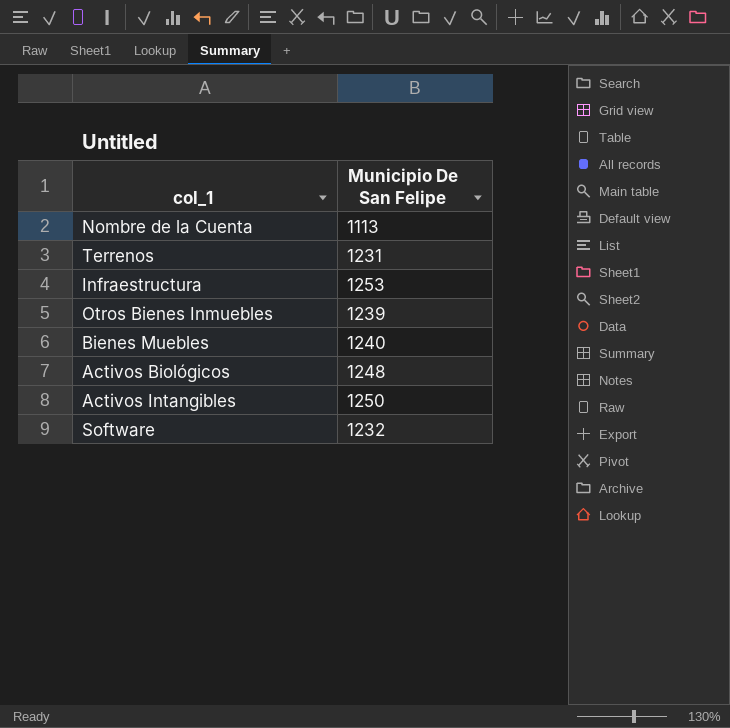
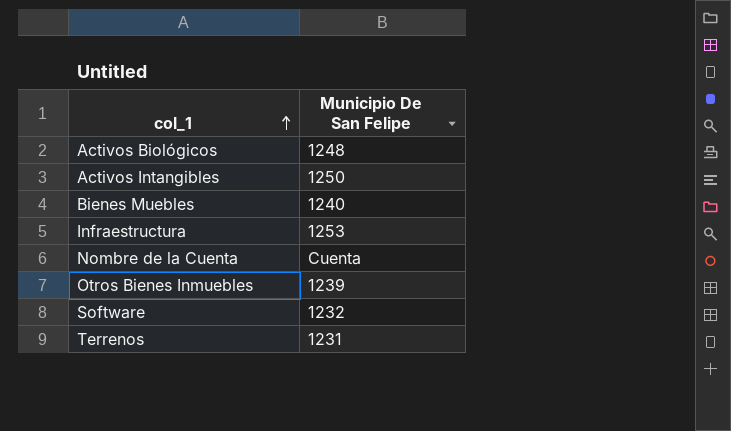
row order: none -> col_1 ascending
Nombre de la Cuenta | Municipio De San Felipe: 1113 -> Cuenta

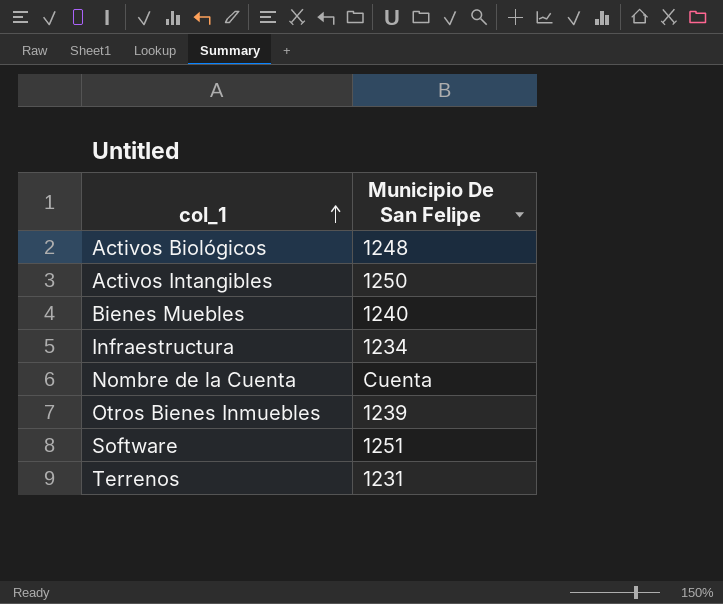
Infraestructura | Municipio De San Felipe: 1253 -> 1234
Software | Municipio De San Felipe: 1232 -> 1251

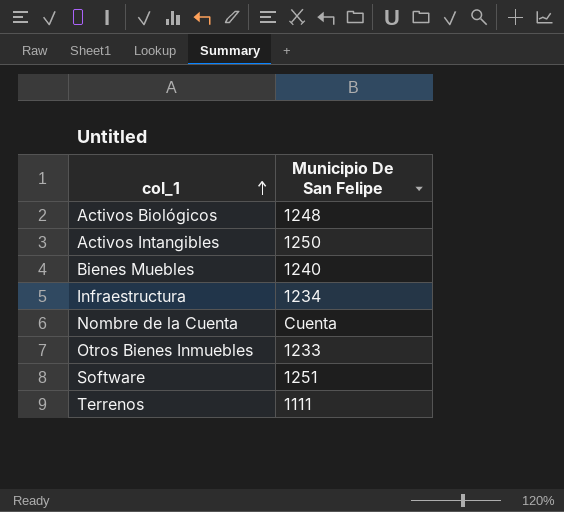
Otros Bienes Inmuebles | Municipio De San Felipe: 1239 -> 1233
Terrenos | Municipio De San Felipe: 1231 -> 1111

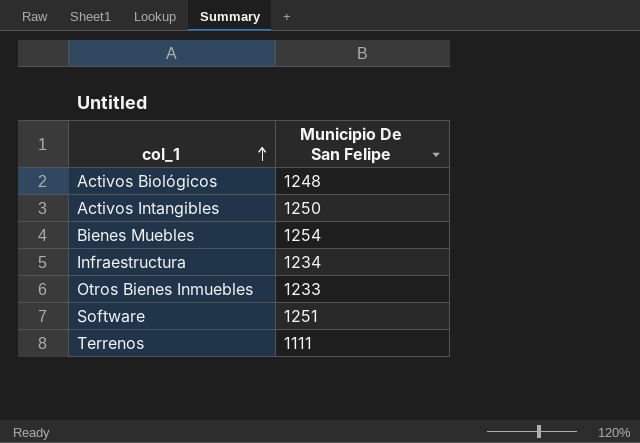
row Nombre de la Cuenta: Cuenta -> none
Bienes Muebles | Municipio De San Felipe: 1240 -> 1254

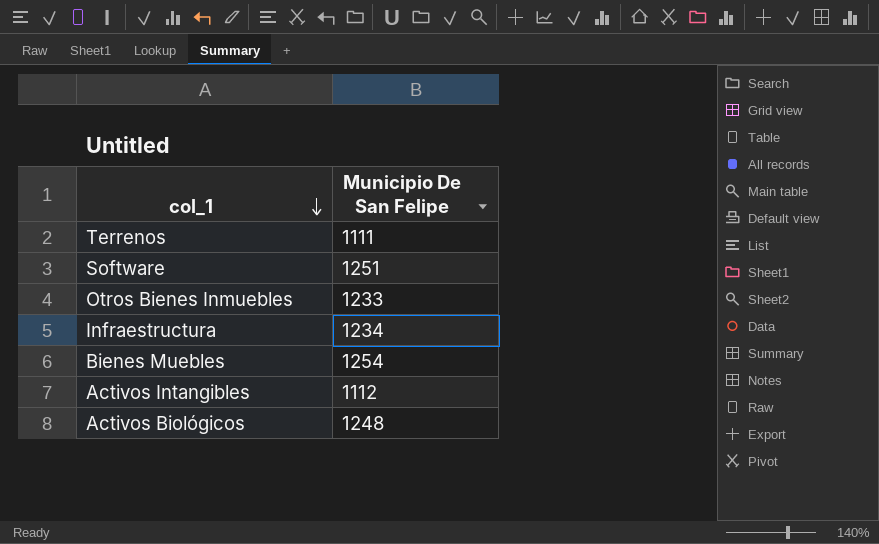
row order: col_1 ascending -> col_1 descending
Activos Intangibles | Municipio De San Felipe: 1250 -> 1112

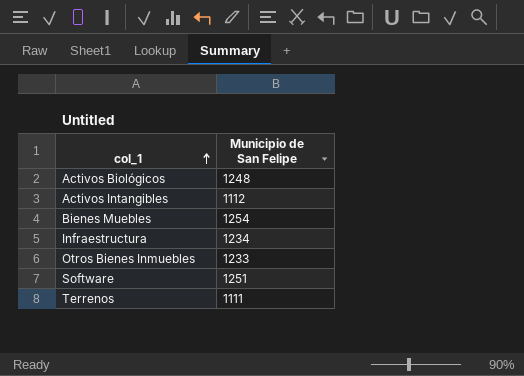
row order: col_1 descending -> col_1 ascending
column name: Municipio De San Felipe -> Municipio de San Felipe

